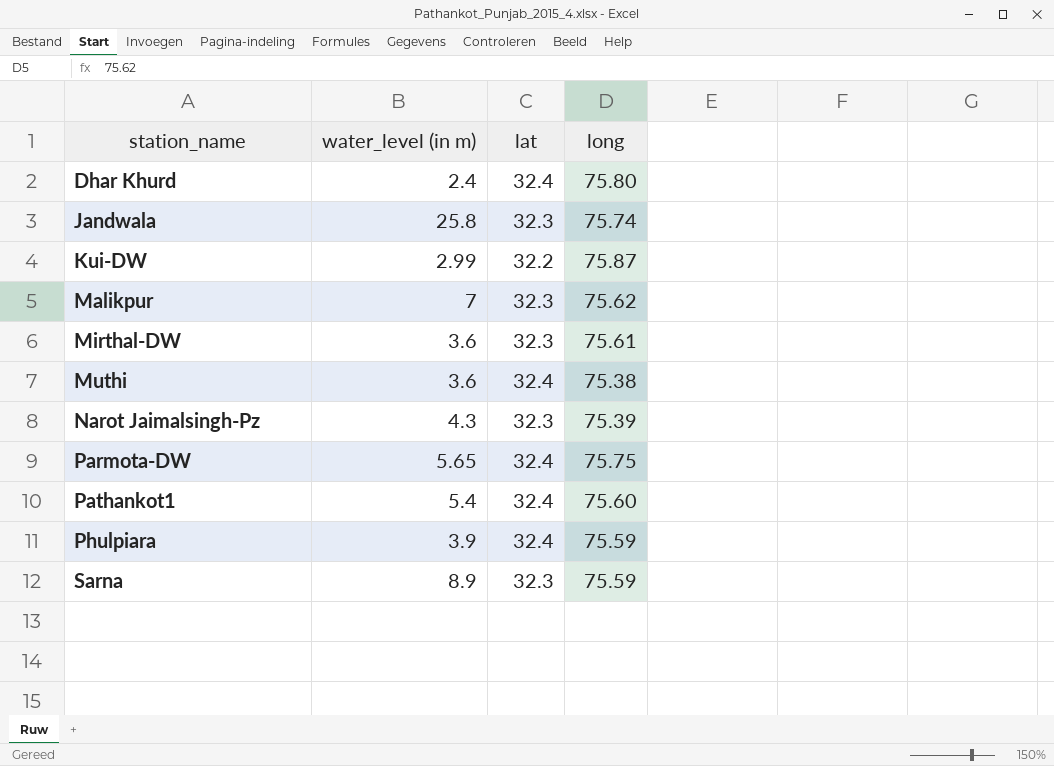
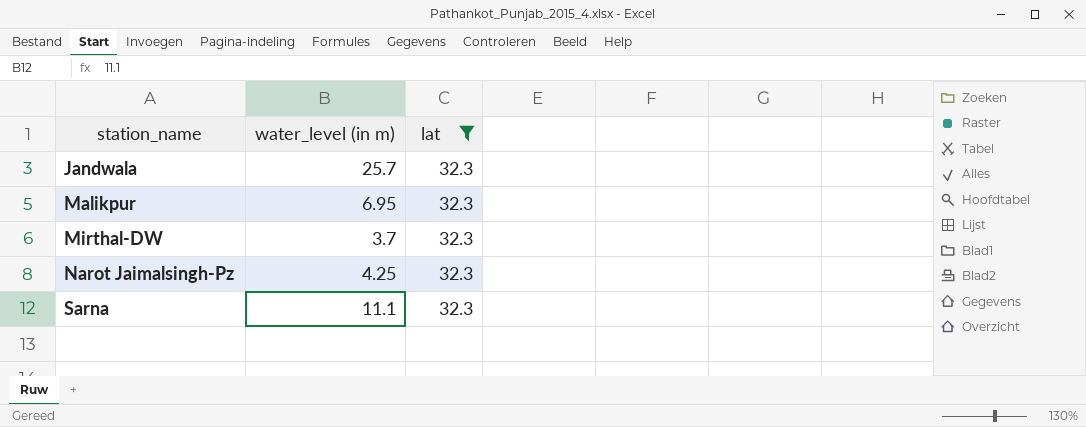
filter: none -> lat = 32.3
column long | position: 4 -> none
Jandwala | water_level (in m): 25.8 -> 25.7
Malikpur | water_level (in m): 7 -> 6.95
Mirthal-DW | water_level (in m): 3.6 -> 3.7
Narot Jaimalsingh-Pz | water_level (in m): 4.3 -> 4.25
Sarna | water_level (in m): 8.9 -> 11.1

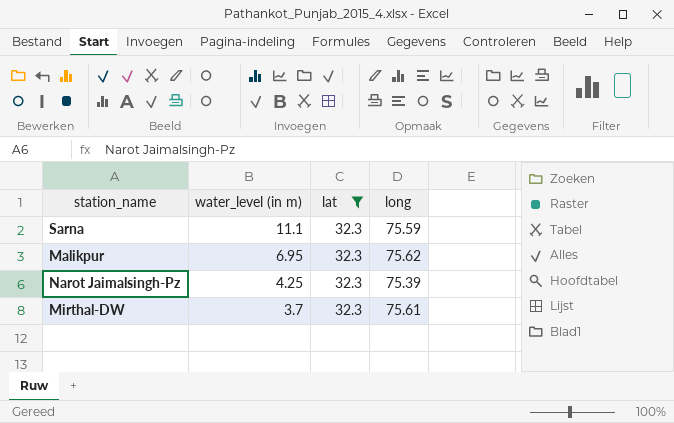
row order: station_name ascending -> water_level (in m) descending
column long | position: none -> 4
row Jandwala: 25.7 | 32.3 -> none

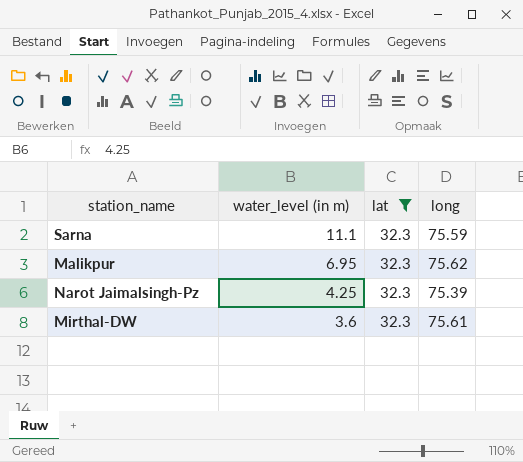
Mirthal-DW | water_level (in m): 3.7 -> 3.6

